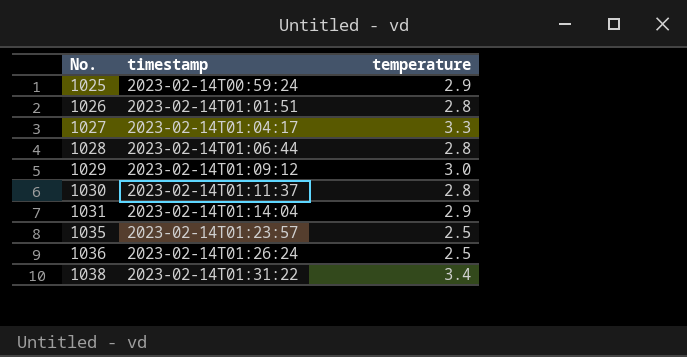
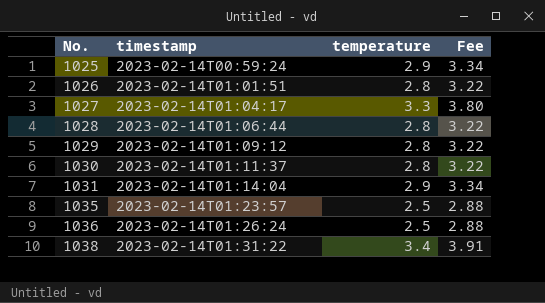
column Fee | formula: none -> [temperature] * 1.15
1029 | temperature: 3.0 -> 2.8

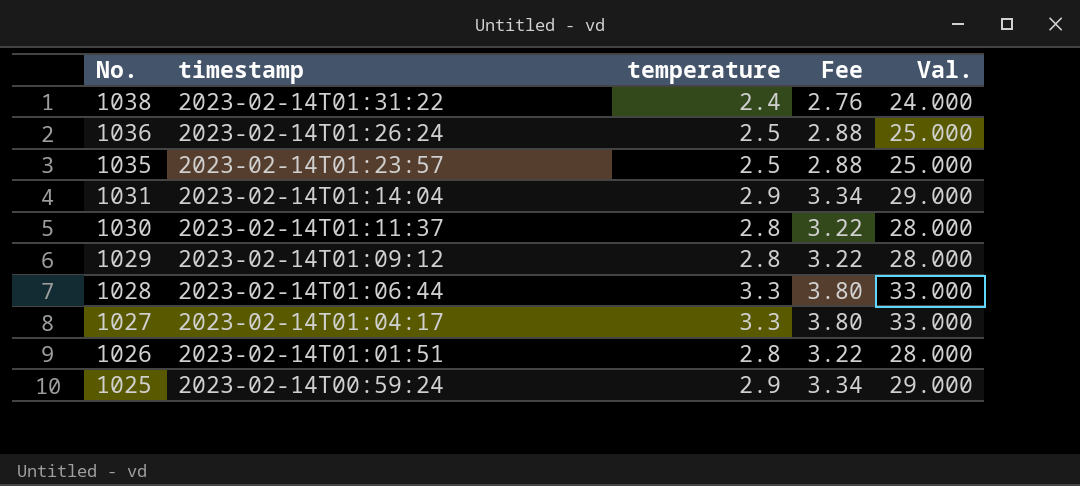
row order: No. ascending -> No. descending
column Val. | formula: none -> [temperature] * 10
1038 | temperature: 3.4 -> 2.4
1038 | Fee: 3.91 -> 2.76
1028 | temperature: 2.8 -> 3.3
1028 | Fee: 3.22 -> 3.80

